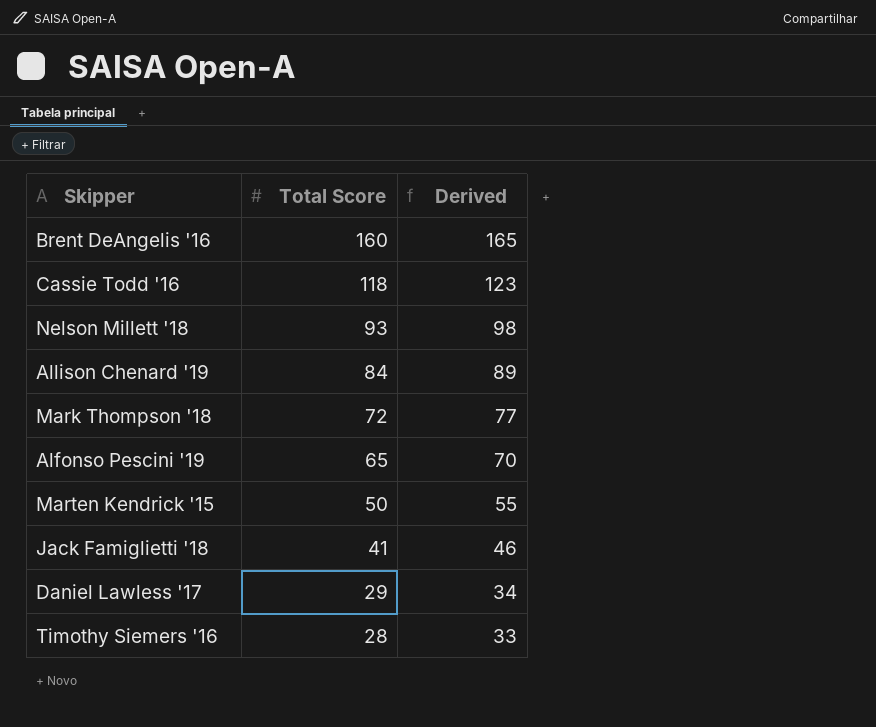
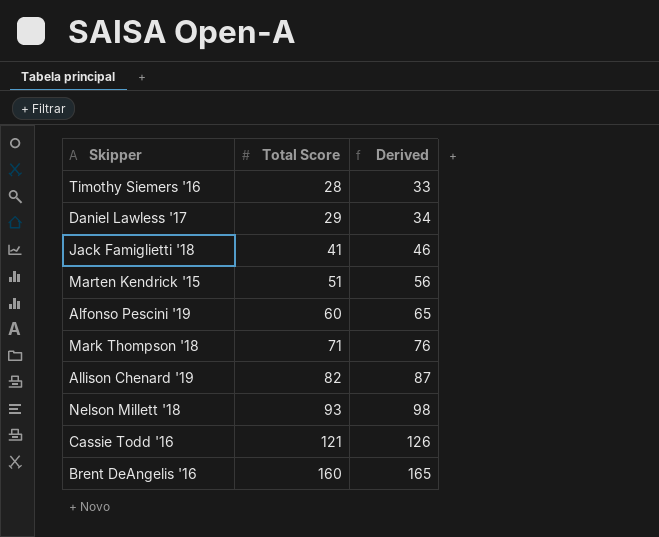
row order: Total Score descending -> Total Score ascending
Marten Kendrick '15 | Total Score: 50 -> 51
Marten Kendrick '15 | Derived: 55 -> 56
Alfonso Pescini '19 | Total Score: 65 -> 60
Alfonso Pescini '19 | Derived: 70 -> 65
Mark Thompson '18 | Total Score: 72 -> 71
Mark Thompson '18 | Derived: 77 -> 76
Allison Chenard '19 | Total Score: 84 -> 82
Allison Chenard '19 | Derived: 89 -> 87
Cassie Todd '16 | Total Score: 118 -> 121
Cassie Todd '16 | Derived: 123 -> 126

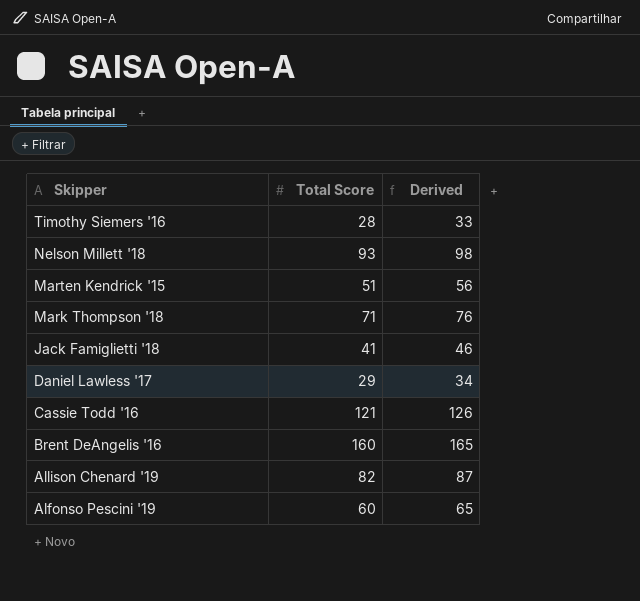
row order: Total Score ascending -> Skipper descending

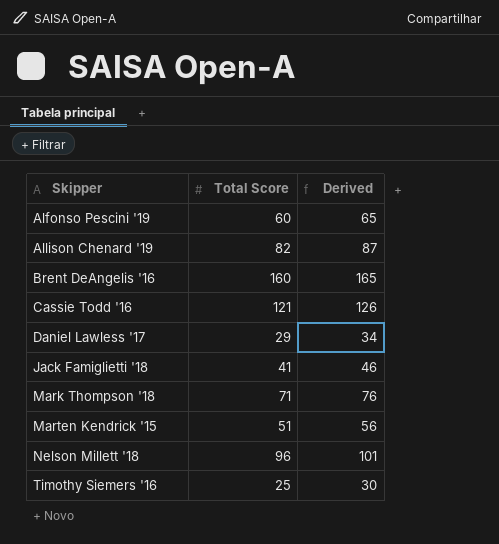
row order: Skipper descending -> Skipper ascending
Nelson Millett '18 | Total Score: 93 -> 96
Nelson Millett '18 | Derived: 98 -> 101
Timothy Siemers '16 | Total Score: 28 -> 25
Timothy Siemers '16 | Derived: 33 -> 30

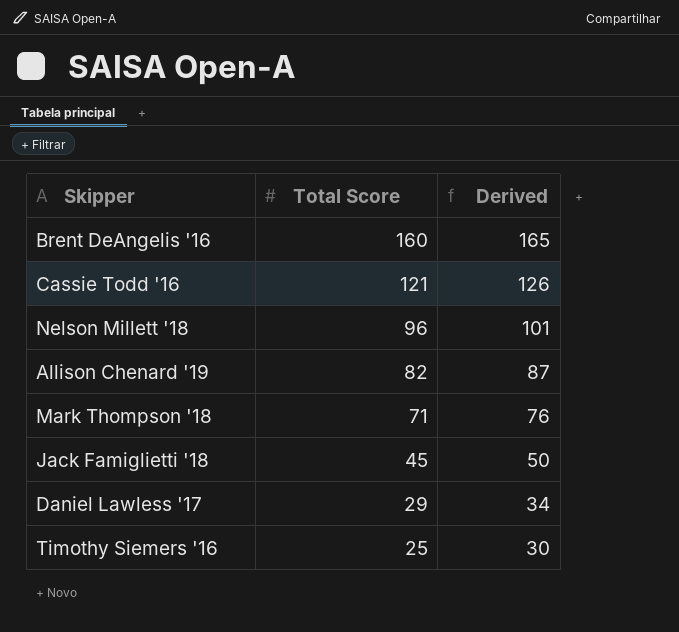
row order: Skipper ascending -> Total Score descending
row Alfonso Pescini '19: 60 | 65 -> none
row Marten Kendrick '15: 51 | 56 -> none
Jack Famiglietti '18 | Total Score: 41 -> 45
Jack Famiglietti '18 | Derived: 46 -> 50

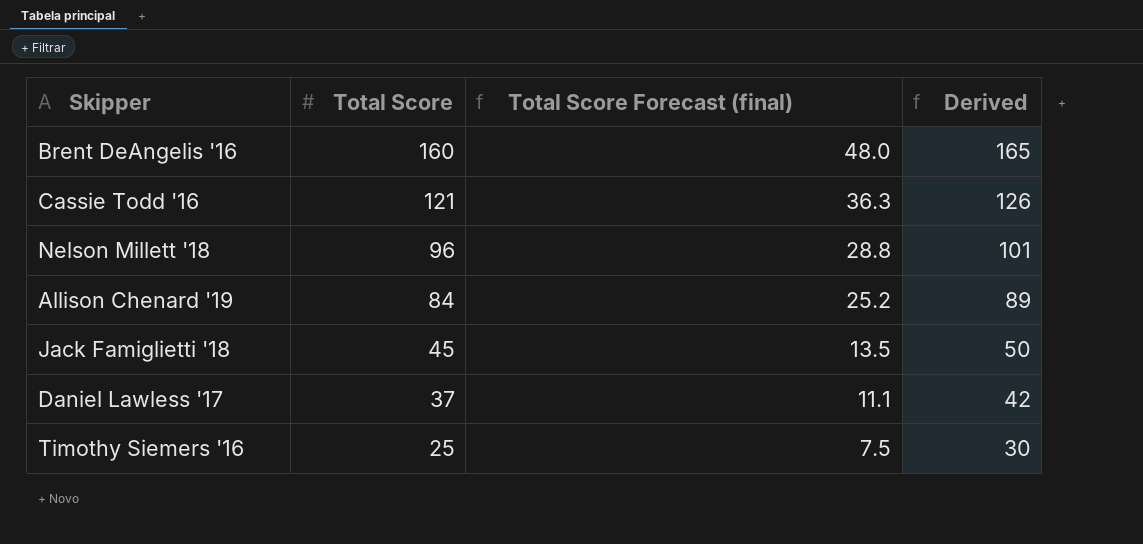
column Total Score Forecast (final) | formula: none -> [Total Score] * 0.3
row Mark Thompson '18: 71 | 76 -> none
Allison Chenard '19 | Total Score: 82 -> 84
Allison Chenard '19 | Derived: 87 -> 89
Daniel Lawless '17 | Total Score: 29 -> 37
Daniel Lawless '17 | Derived: 34 -> 42

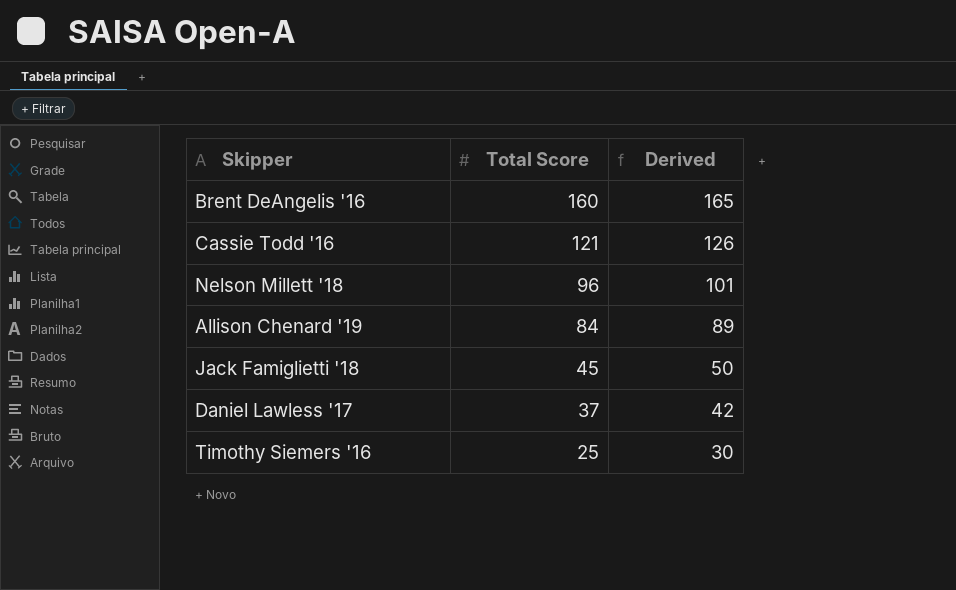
column Total Score Forecast (final) | formula: [Total Score] * 0.3 -> none

